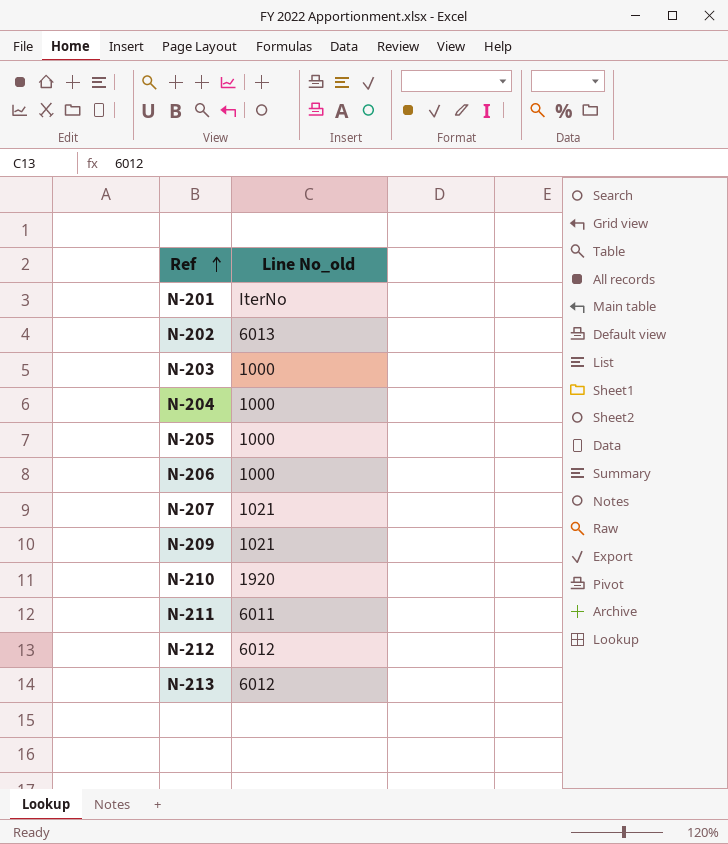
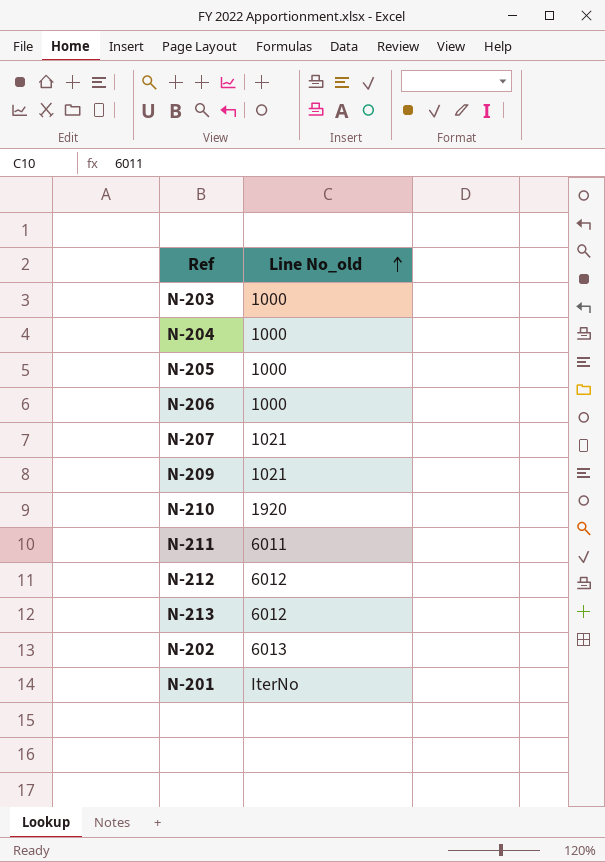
row order: Ref ascending -> Line No_old ascending

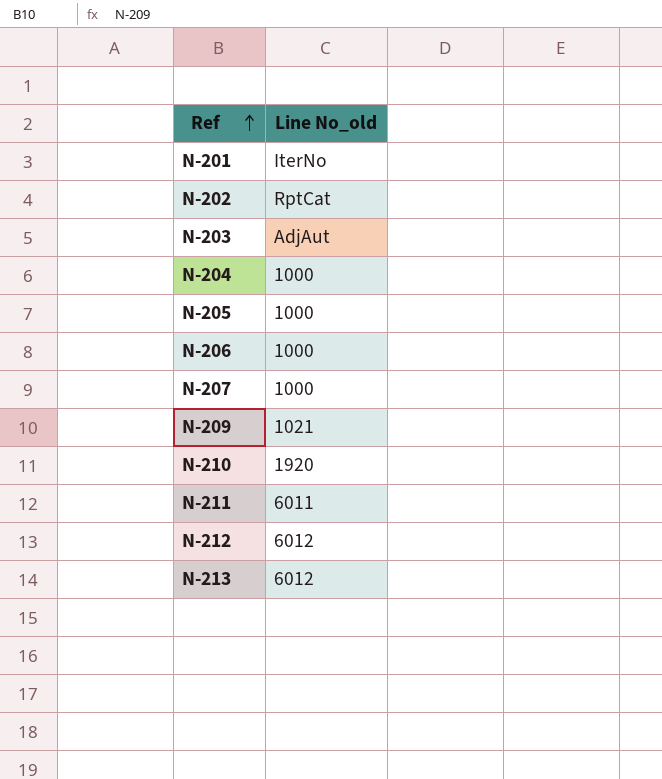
row order: Line No_old ascending -> Ref ascending
N-202 | Line No_old: 6013 -> RptCat
N-203 | Line No_old: 1000 -> AdjAut
N-207 | Line No_old: 1021 -> 1000

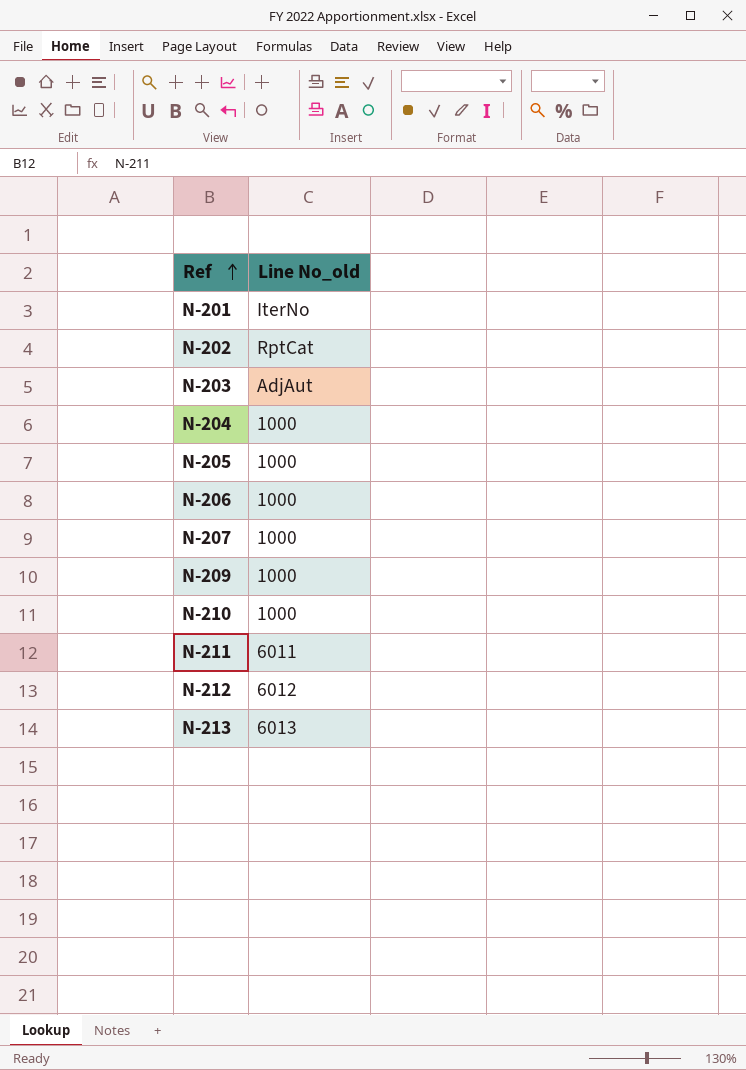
N-209 | Line No_old: 1021 -> 1000
N-210 | Line No_old: 1920 -> 1000
N-213 | Line No_old: 6012 -> 6013

